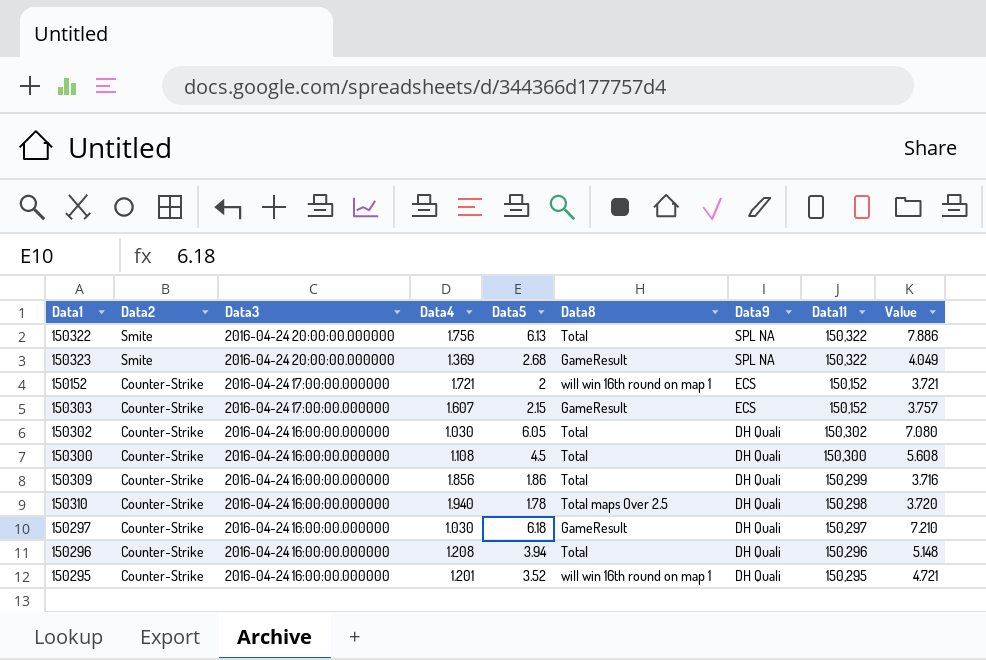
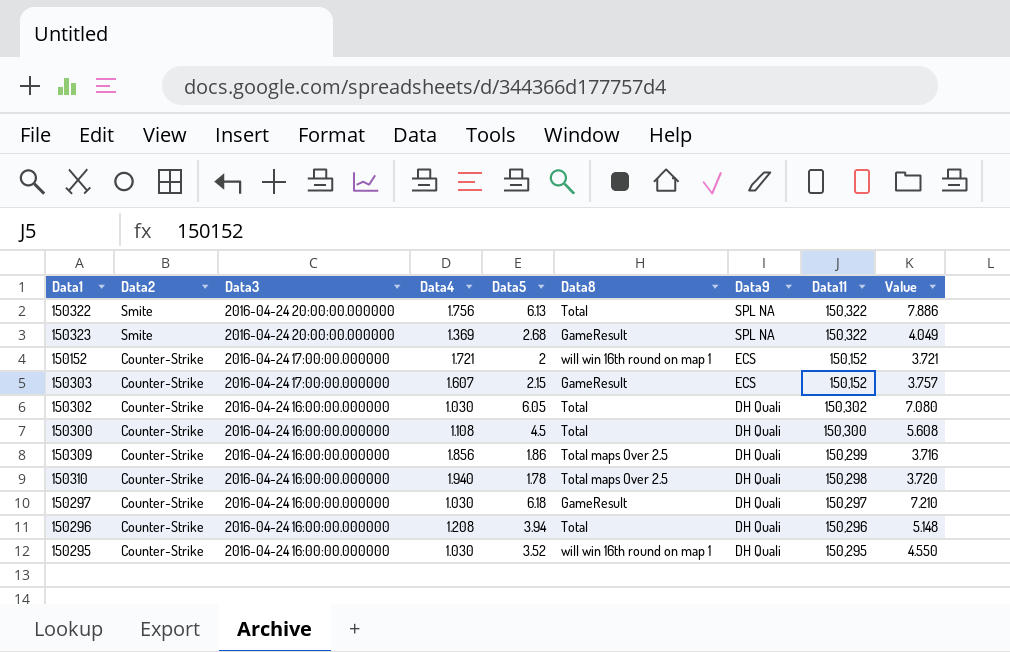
150309 | Data8: Total -> Total maps Over 2.5
150295 | Data4: 1.201 -> 1.030
150295 | Value: 4.721 -> 4.550

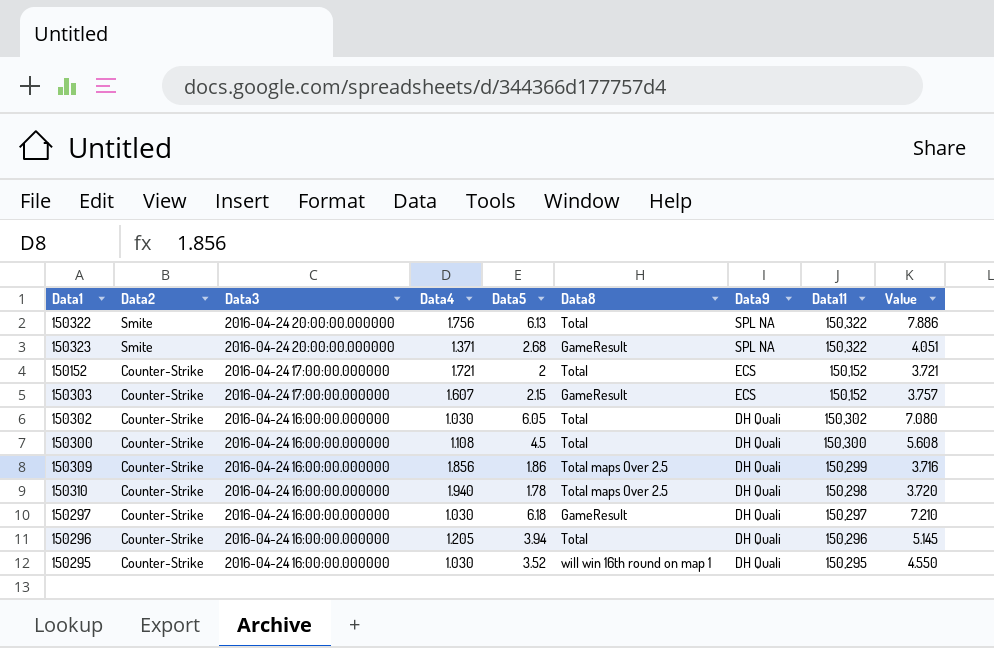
150323 | Data4: 1.369 -> 1.371
150323 | Value: 4.049 -> 4.051
150152 | Data8: will win 16th round on map 1 -> Total
150296 | Data4: 1.208 -> 1.205
150296 | Value: 5.148 -> 5.145

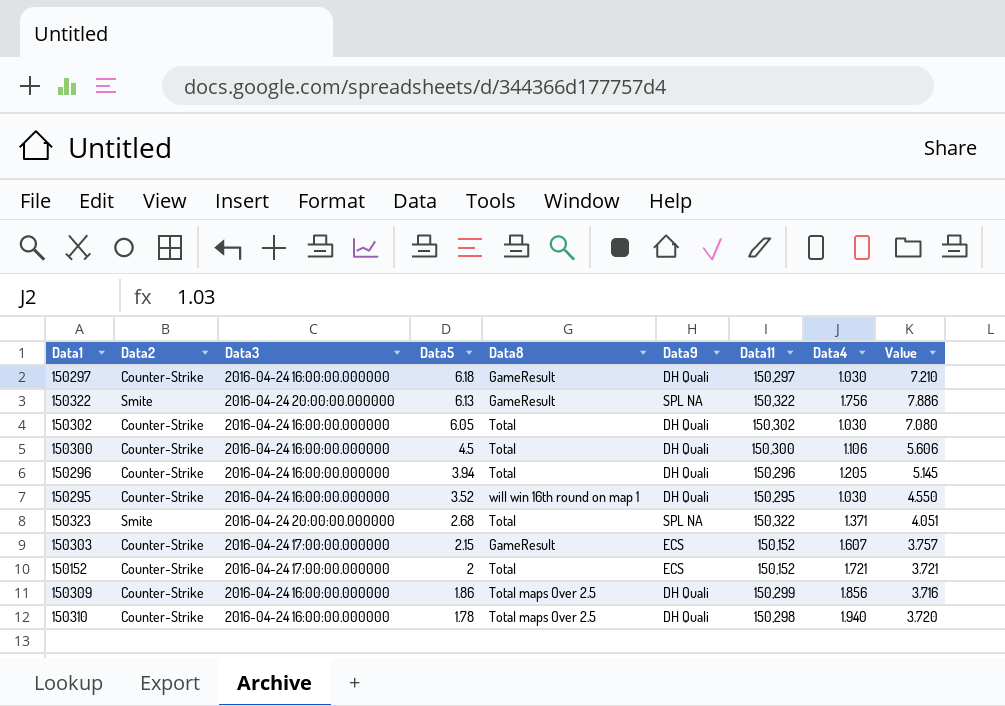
row order: Data2 descending -> Data5 descending
column Data4 | position: 4 -> 8
150322 | Data8: Total -> GameResult
150300 | Data4: 1.108 -> 1.106
150300 | Value: 5.608 -> 5.606
150323 | Data8: GameResult -> Total

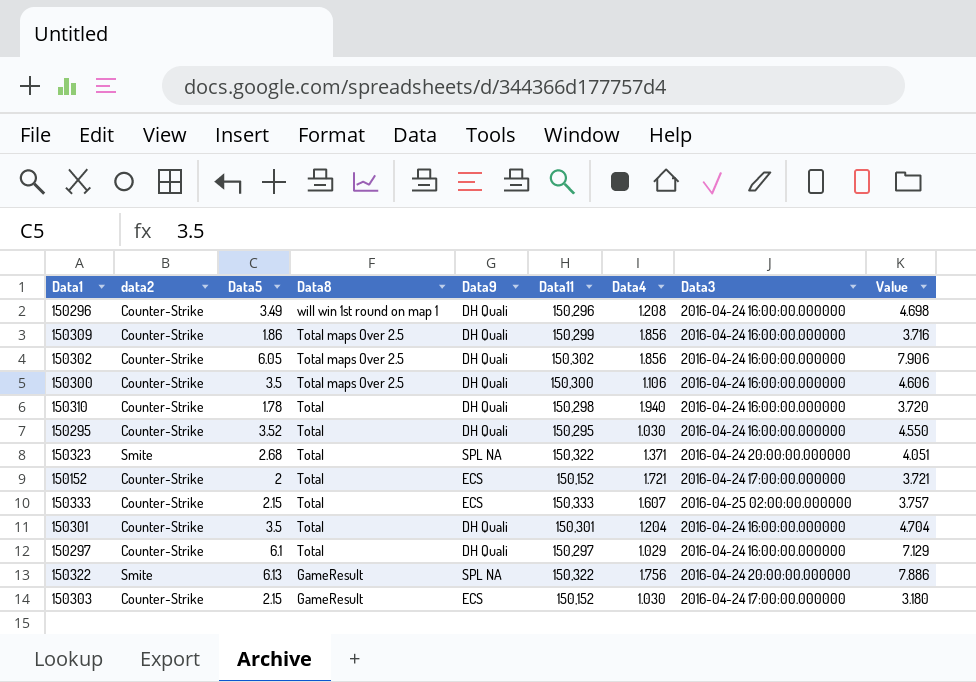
row order: Data5 descending -> Data8 descending
column name: Data2 -> data2
column Data3 | position: 3 -> 8
150296 | Data5: 3.94 -> 3.49
150296 | Data8: Total -> will win 1st round on map 1
150296 | Data4: 1.205 -> 1.208
150296 | Value: 5.145 -> 4.698
150302 | Data8: Total -> Total maps Over 2.5
150302 | Data4: 1.030 -> 1.856
150302 | Value: 7.080 -> 7.906
150300 | Data5: 4.5 -> 3.5
150300 | Data8: Total -> Total maps Over 2.5
150300 | Value: 5.606 -> 4.606
150310 | Data8: Total maps Over 2.5 -> Total
150295 | Data8: will win 16th round on map 1 -> Total
row 150333: none -> Counter-Strike | 2.15 | Total | ECS | 150,333 | 1.607 | 2016-04-25 02:00:00.000000 | 3.757
row 150301: none -> Counter-Strike | 3.5 | Total | DH Quali | 150,301 | 1.204 | 2016-04-24 16:00:00.000000 | 4.704
150297 | Data5: 6.18 -> 6.1
150297 | Data8: GameResult -> Total
150297 | Data4: 1.030 -> 1.029
150297 | Value: 7.210 -> 7.129
150303 | Data4: 1.607 -> 1.030
150303 | Value: 3.757 -> 3.180

